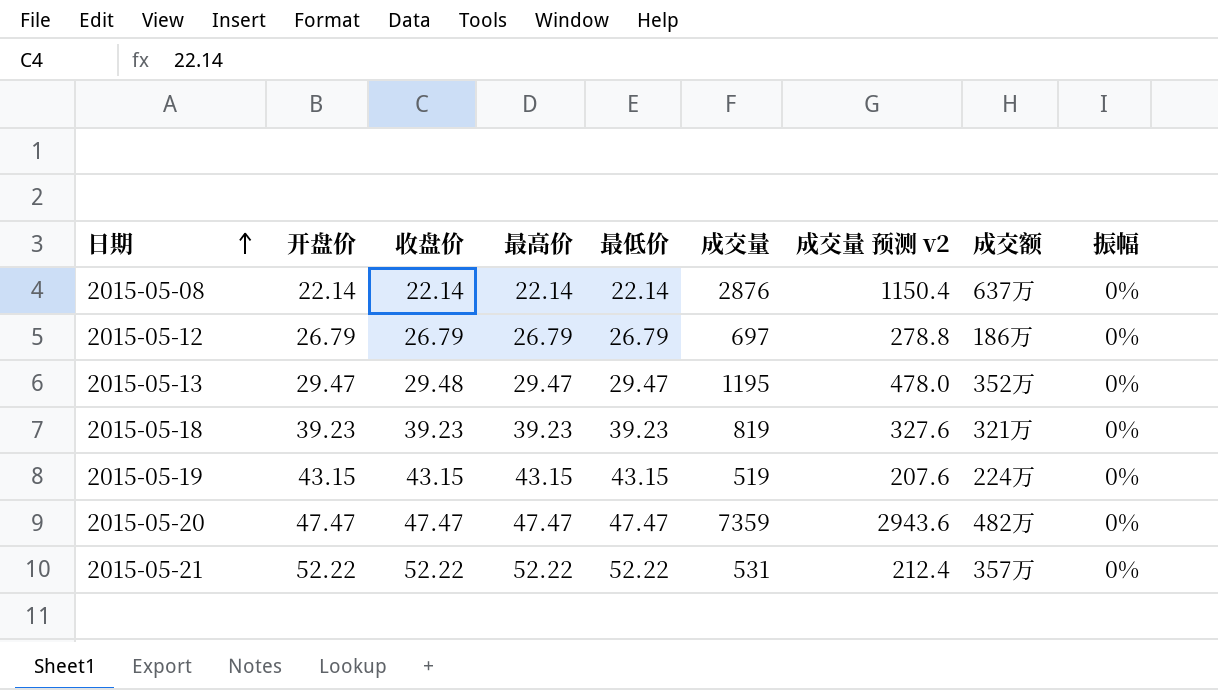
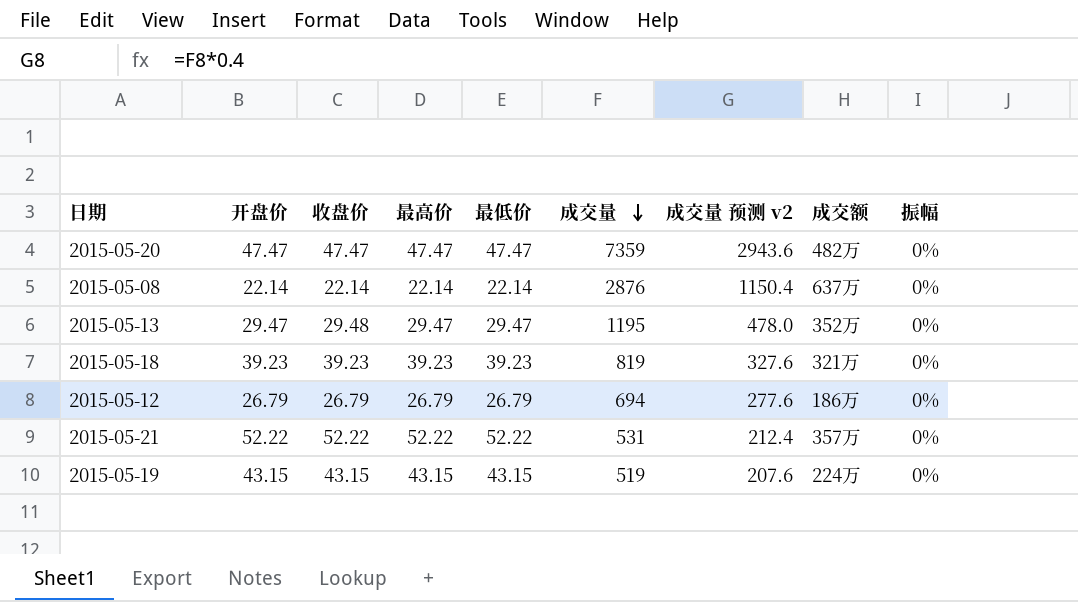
row order: 日期 ascending -> 成交量 descending
2015-05-12 | 成交量: 697 -> 694
2015-05-12 | 成交量 预测 v2: 278.8 -> 277.6

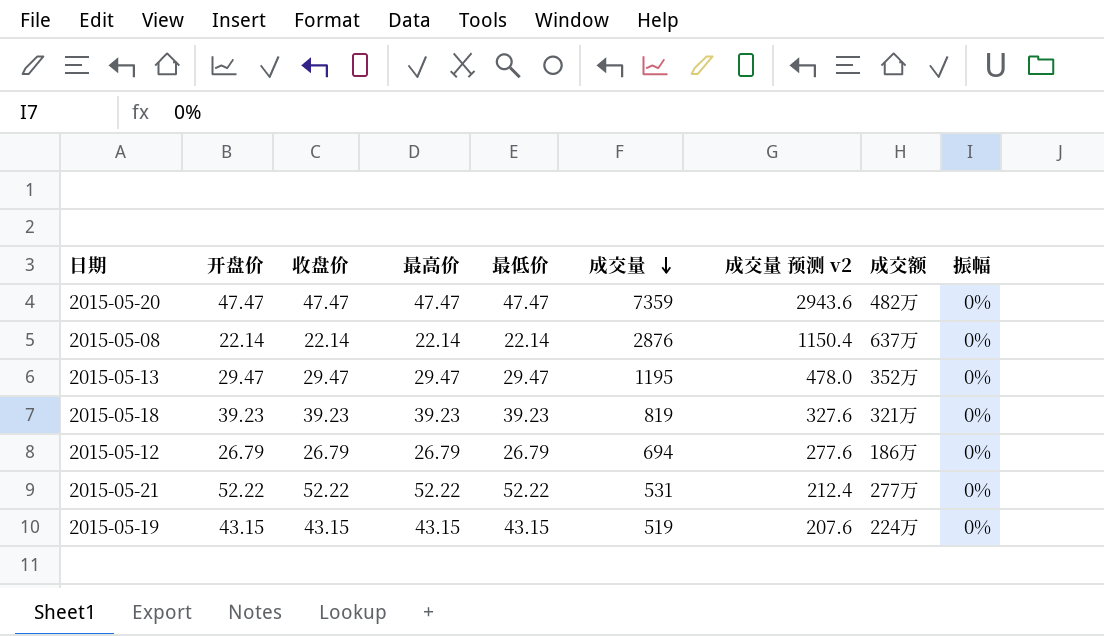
2015-05-13 | 收盘价: 29.48 -> 29.47
2015-05-21 | 成交额: 357万 -> 277万

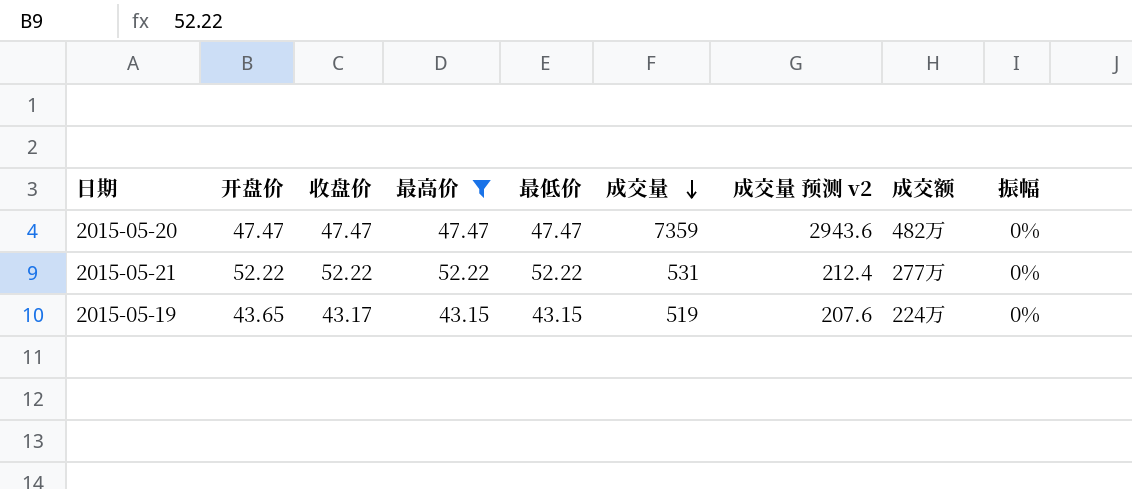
filter: none -> 最高价 >= 43.15
2015-05-19 | 开盘价: 43.15 -> 43.65
2015-05-19 | 收盘价: 43.15 -> 43.17

